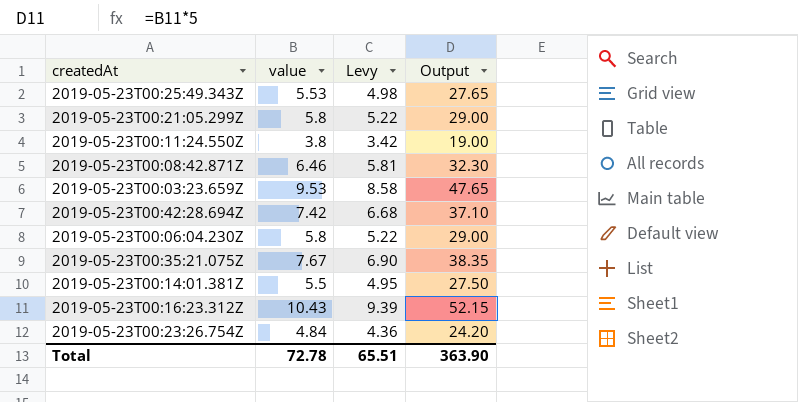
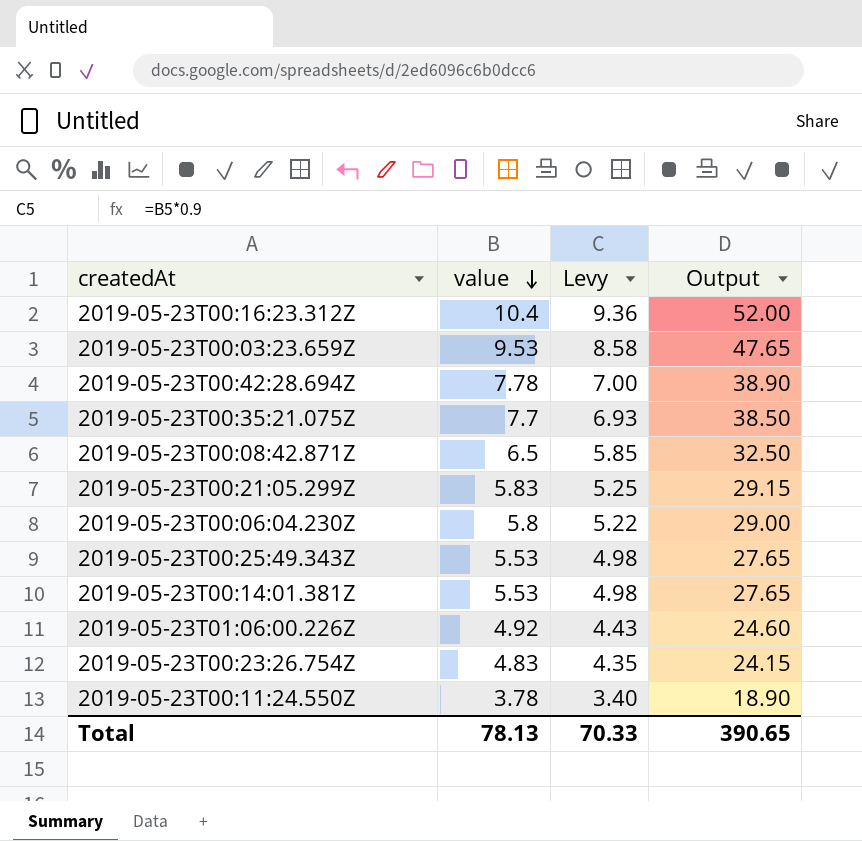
row order: none -> value descending
2019-05-23T00:16:23.312Z | value: 10.43 -> 10.4
2019-05-23T00:16:23.312Z | Levy: 9.39 -> 9.36
2019-05-23T00:16:23.312Z | Output: 52.15 -> 52.00
2019-05-23T00:42:28.694Z | value: 7.42 -> 7.78
2019-05-23T00:42:28.694Z | Levy: 6.68 -> 7.00
2019-05-23T00:42:28.694Z | Output: 37.10 -> 38.90
2019-05-23T00:35:21.075Z | value: 7.67 -> 7.7
2019-05-23T00:35:21.075Z | Levy: 6.90 -> 6.93
2019-05-23T00:35:21.075Z | Output: 38.35 -> 38.50
2019-05-23T00:08:42.871Z | value: 6.46 -> 6.5
2019-05-23T00:08:42.871Z | Levy: 5.81 -> 5.85
2019-05-23T00:08:42.871Z | Output: 32.30 -> 32.50
2019-05-23T00:21:05.299Z | value: 5.8 -> 5.83
2019-05-23T00:21:05.299Z | Levy: 5.22 -> 5.25
2019-05-23T00:21:05.299Z | Output: 29.00 -> 29.15
2019-05-23T00:14:01.381Z | value: 5.5 -> 5.53
2019-05-23T00:14:01.381Z | Levy: 4.95 -> 4.98
2019-05-23T00:14:01.381Z | Output: 27.50 -> 27.65
row 2019-05-23T01:06:00.226Z: none -> 4.92 | 4.43 | 24.60
2019-05-23T00:23:26.754Z | value: 4.84 -> 4.83
2019-05-23T00:23:26.754Z | Levy: 4.36 -> 4.35
2019-05-23T00:23:26.754Z | Output: 24.20 -> 24.15
2019-05-23T00:11:24.550Z | value: 3.8 -> 3.78
2019-05-23T00:11:24.550Z | Levy: 3.42 -> 3.40
2019-05-23T00:11:24.550Z | Output: 19.00 -> 18.90
Total | value: 72.78 -> 78.13
Total | Levy: 65.51 -> 70.33
Total | Output: 363.90 -> 390.65

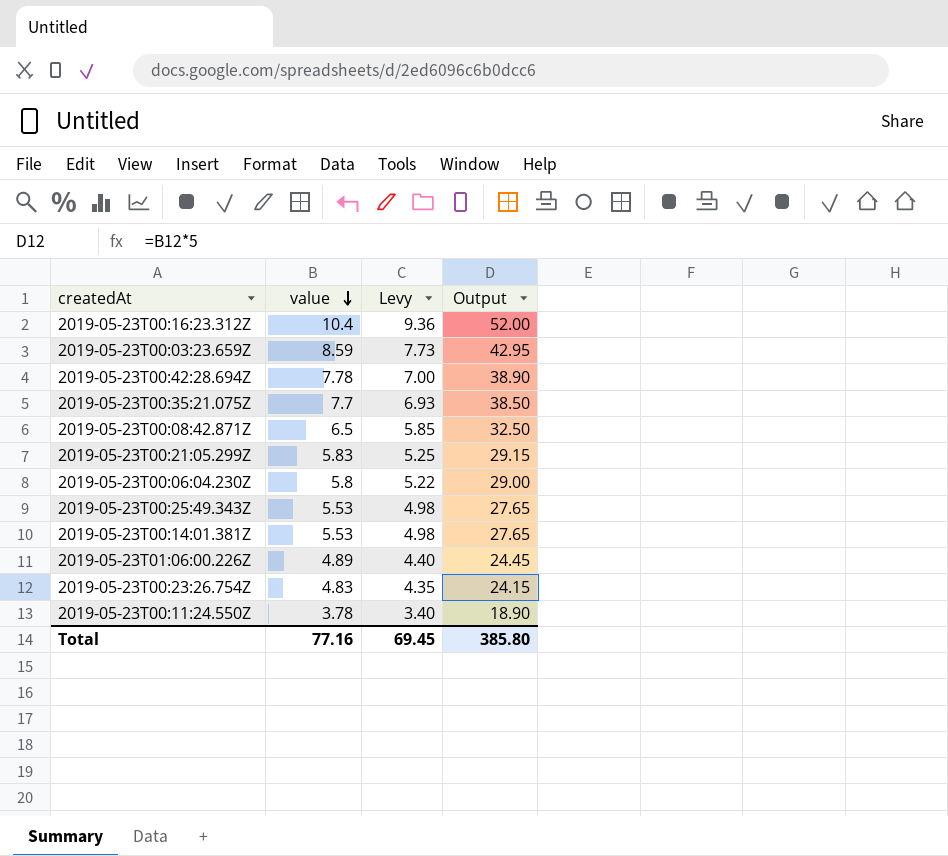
2019-05-23T00:03:23.659Z | value: 9.53 -> 8.59
2019-05-23T00:03:23.659Z | Levy: 8.58 -> 7.73
2019-05-23T00:03:23.659Z | Output: 47.65 -> 42.95
2019-05-23T01:06:00.226Z | value: 4.92 -> 4.89
2019-05-23T01:06:00.226Z | Levy: 4.43 -> 4.40
2019-05-23T01:06:00.226Z | Output: 24.60 -> 24.45
Total | value: 78.13 -> 77.16
Total | Levy: 70.33 -> 69.45
Total | Output: 390.65 -> 385.80

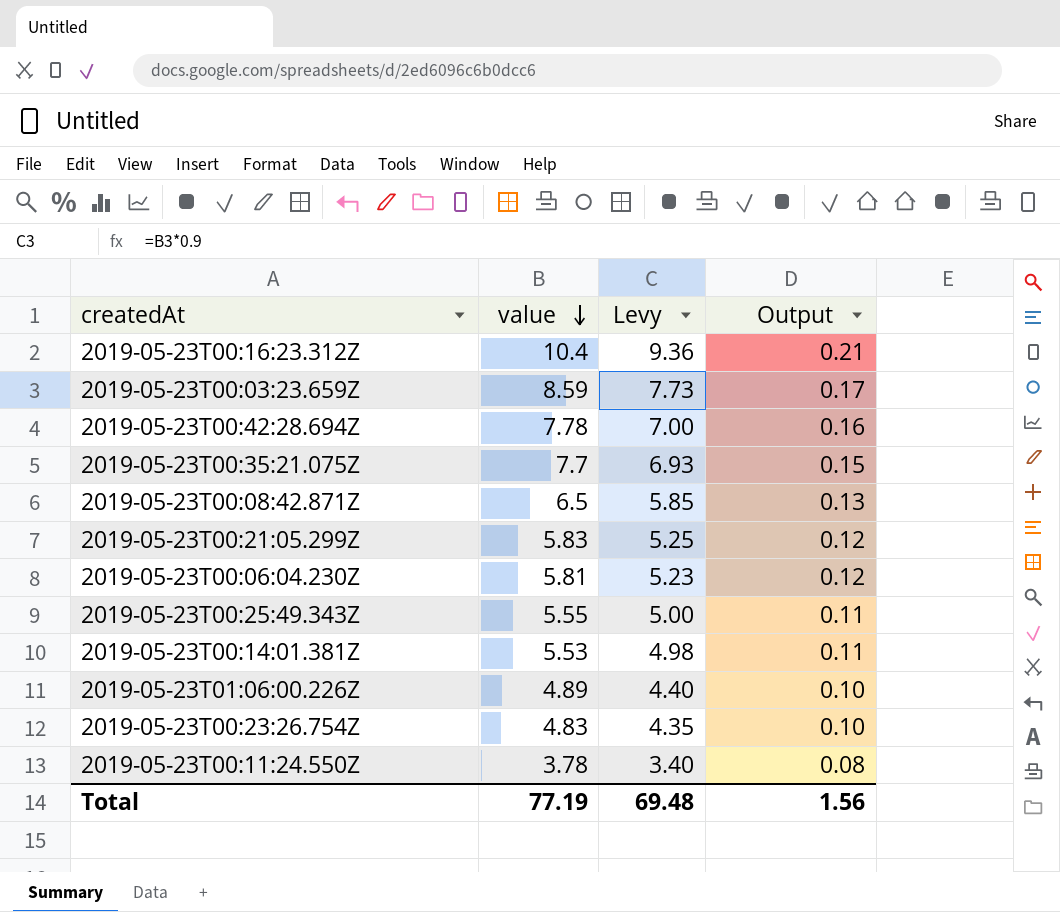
column Output | formula: [value] * 5 -> [value] * 0.02
2019-05-23T00:06:04.230Z | value: 5.8 -> 5.81
2019-05-23T00:06:04.230Z | Levy: 5.22 -> 5.23
2019-05-23T00:25:49.343Z | value: 5.53 -> 5.55
2019-05-23T00:25:49.343Z | Levy: 4.98 -> 5.00
Total | value: 77.16 -> 77.19
Total | Levy: 69.45 -> 69.48
Total | Output: 385.80 -> 1.56

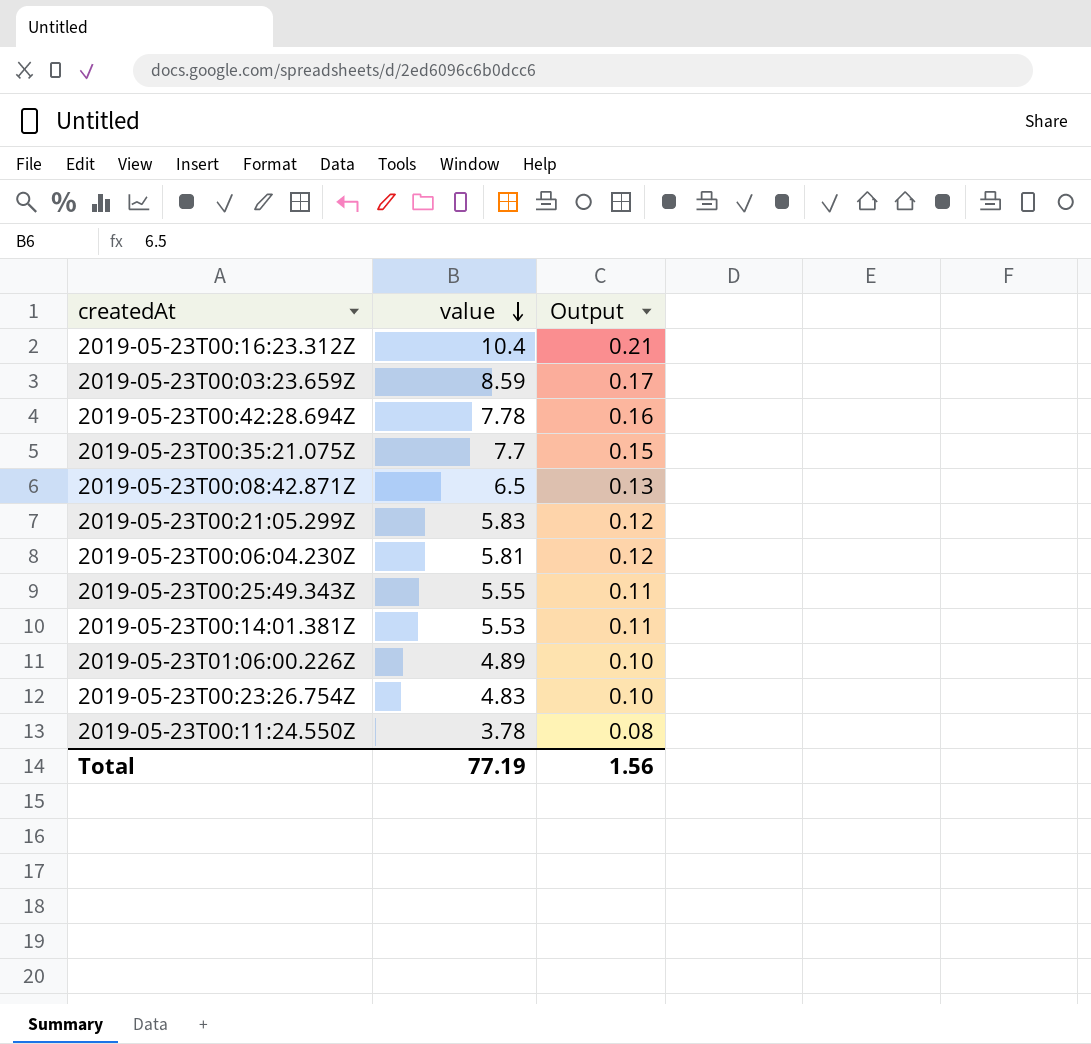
column Levy | formula: [value] * 0.9 -> none

